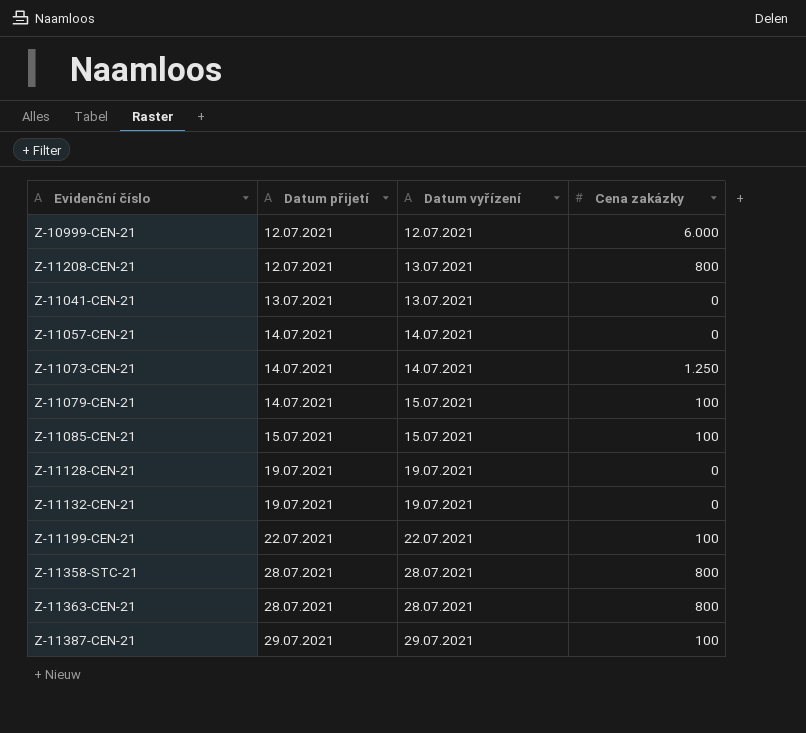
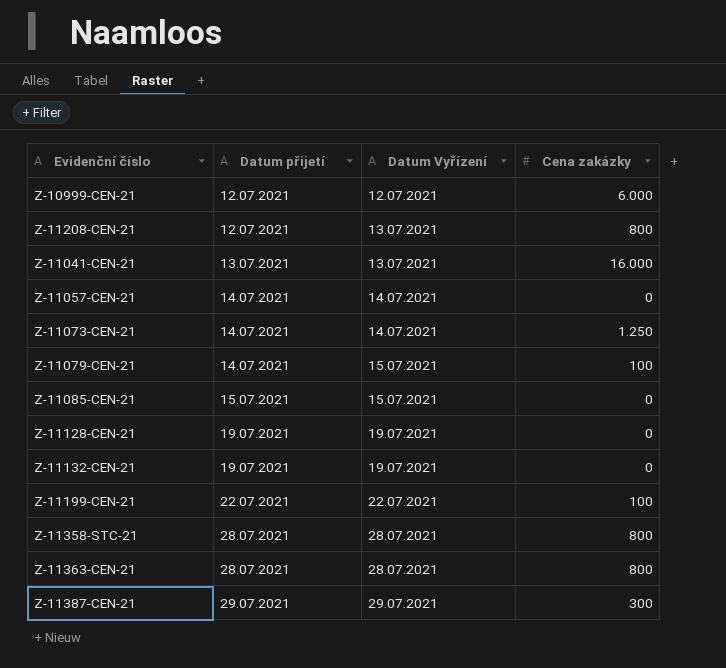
column name: Datum vyřízení -> Datum Vyřízení
Z-11041-CEN-21 | Cena zakázky: 0 -> 16.000
Z-11085-CEN-21 | Cena zakázky: 100 -> 0
Z-11387-CEN-21 | Cena zakázky: 100 -> 300

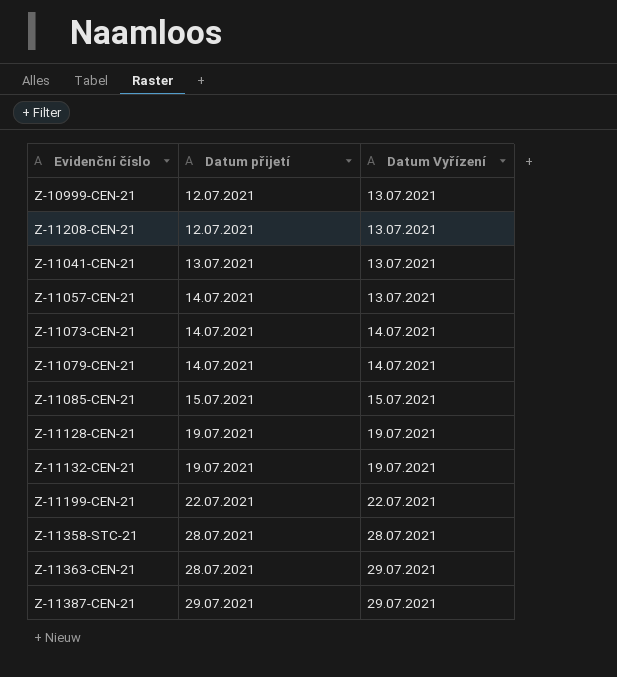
column Cena zakázky | position: 4 -> none
Z-10999-CEN-21 | Datum Vyřízení: 12.07.2021 -> 13.07.2021
Z-11057-CEN-21 | Datum Vyřízení: 14.07.2021 -> 13.07.2021
Z-11079-CEN-21 | Datum Vyřízení: 15.07.2021 -> 14.07.2021
Z-11363-CEN-21 | Datum Vyřízení: 28.07.2021 -> 29.07.2021

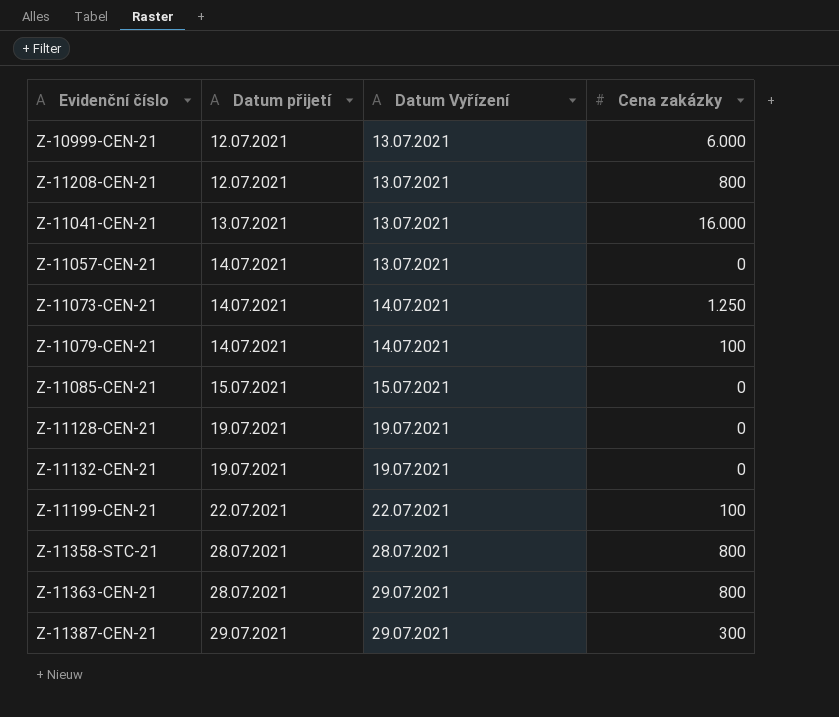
column Cena zakázky | position: none -> 4

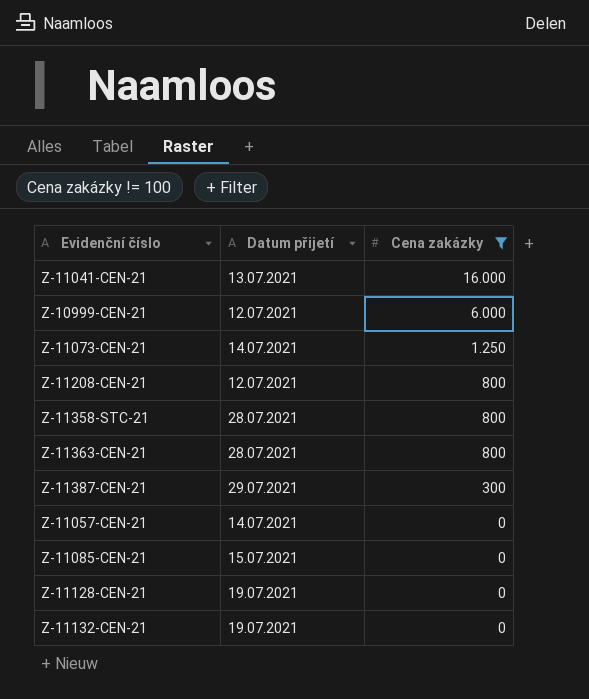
filter: none -> Cena zakázky != 100
row order: Datum přijetí ascending -> Cena zakázky descending
column Datum Vyřízení | position: 3 -> none

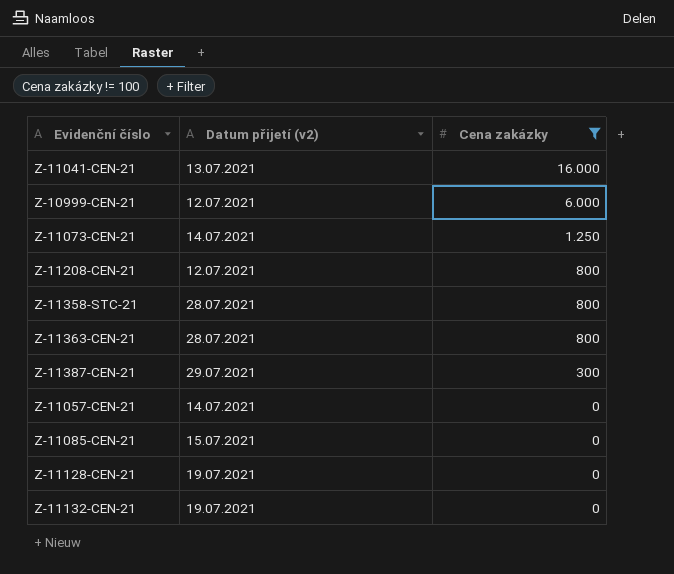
column name: Datum přijetí -> Datum přijetí (v2)

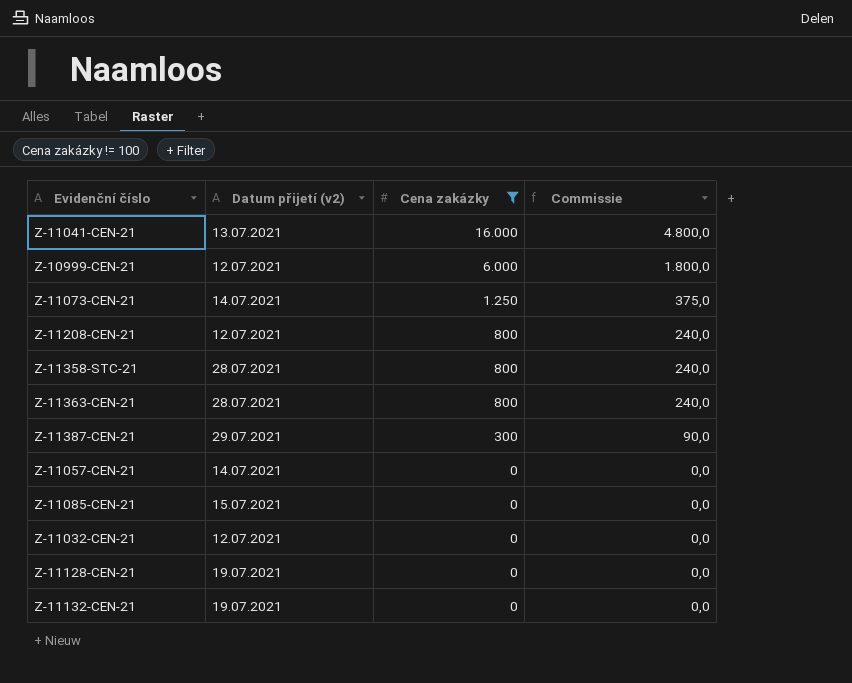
column Commissie | formula: none -> [Cena zakázky] * 0,3
row Z-11032-CEN-21: none -> 12.07.2021 | 0 | 0,0

